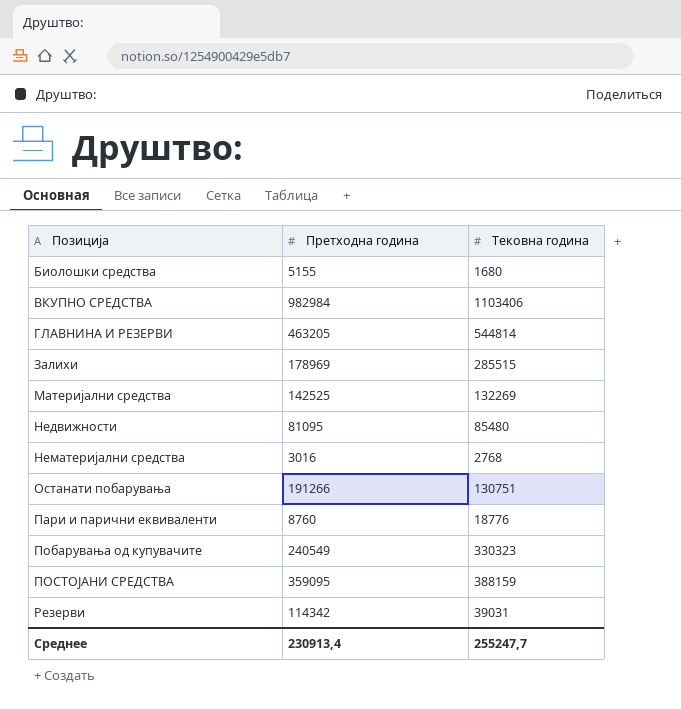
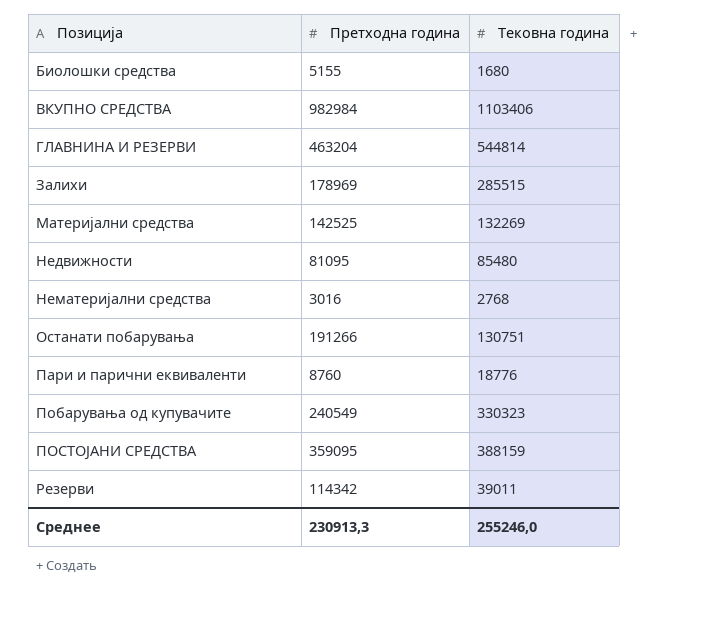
ГЛАВНИНА И РЕЗЕРВИ | Претходна година: 463205 -> 463204
Резерви | Тековна година: 39031 -> 39011
Среднее | Претходна година: 230913,4 -> 230913,3
Среднее | Тековна година: 255247,7 -> 255246,0

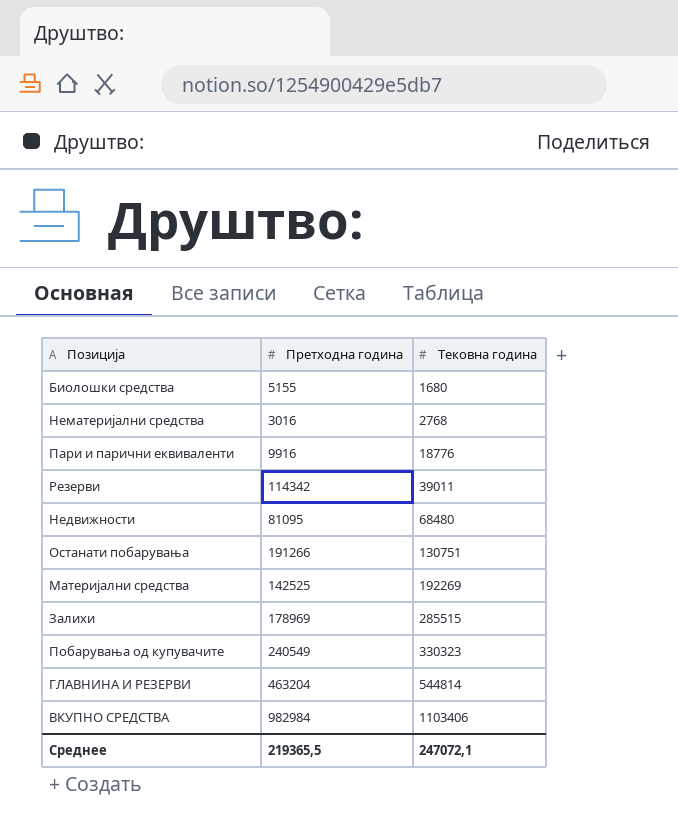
row order: Позиција ascending -> Тековна година ascending
row ПОСТОЈАНИ СРЕДСТВА: 359095 | 388159 -> none
Пари и парични еквиваленти | Претходна година: 8760 -> 9916
Недвижности | Тековна година: 85480 -> 68480
Материјални средства | Тековна година: 132269 -> 192269
Среднее | Претходна година: 230913,3 -> 219365,5
Среднее | Тековна година: 255246,0 -> 247072,1

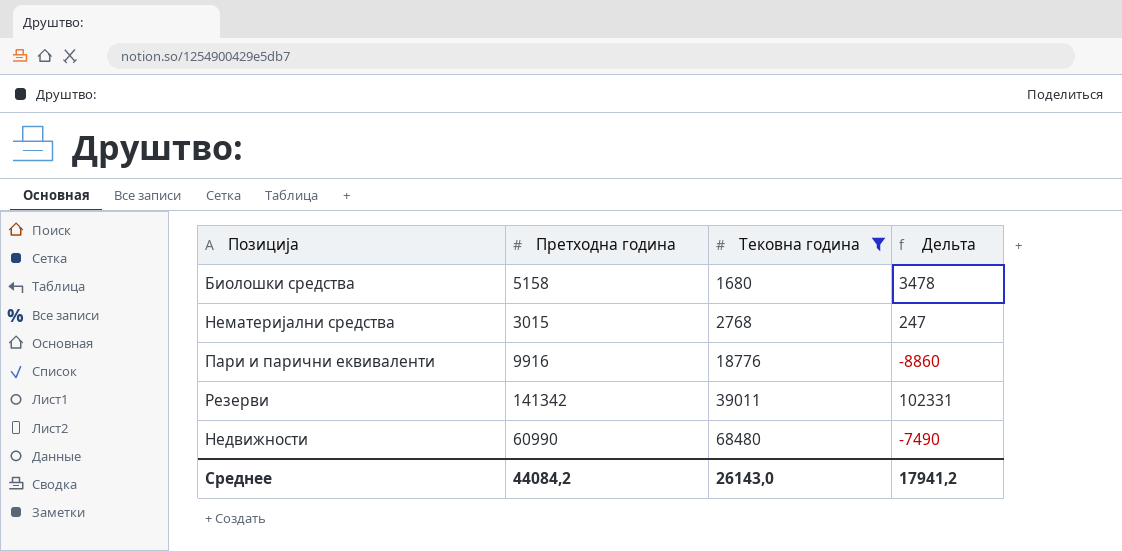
filter: none -> Тековна година <= 68480
column Дельта | formula: none -> [Претходна година] - [Тековна година]
Биолошки средства | Претходна година: 5155 -> 5158
Нематеријални средства | Претходна година: 3016 -> 3015
Резерви | Претходна година: 114342 -> 141342
Недвижности | Претходна година: 81095 -> 60990
Среднее | Претходна година: 219365,5 -> 44084,2
Среднее | Тековна година: 247072,1 -> 26143,0

